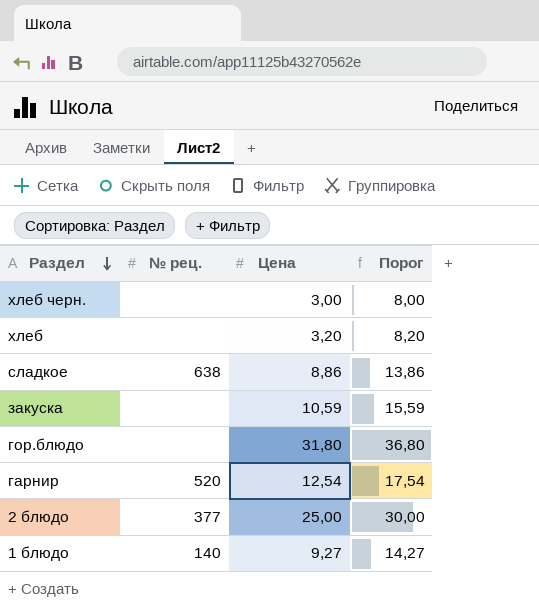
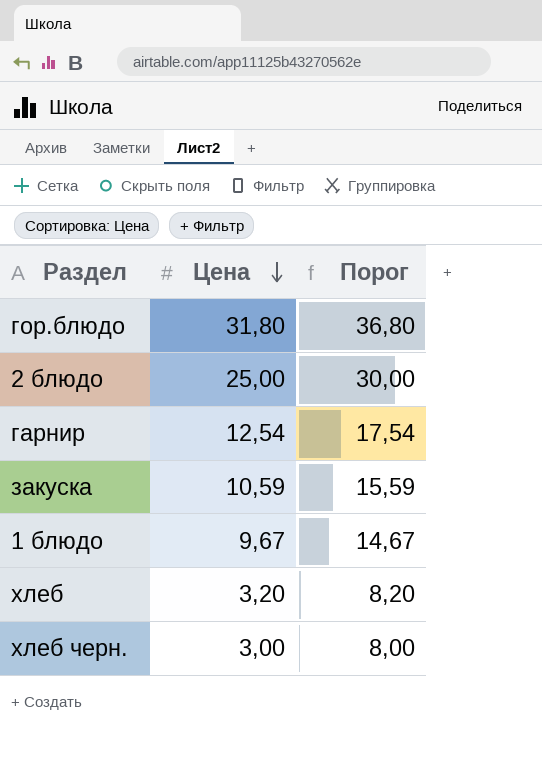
row order: Раздел descending -> Цена descending
column № рец. | position: 2 -> none
row сладкое: 638 | 8,86 | 13,86 -> none
1 блюдо | Цена: 9,27 -> 9,67
1 блюдо | Порог: 14,27 -> 14,67

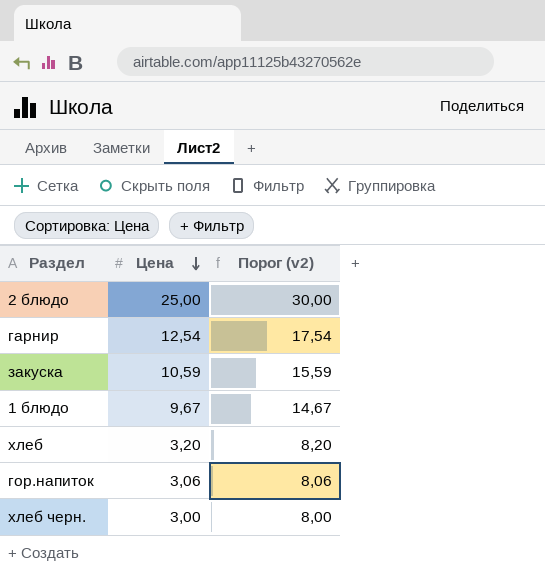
column name: Порог -> Порог (v2)
row гор.блюдо: 31,80 | 36,80 -> none
row гор.напиток: none -> 3,06 | 8,06

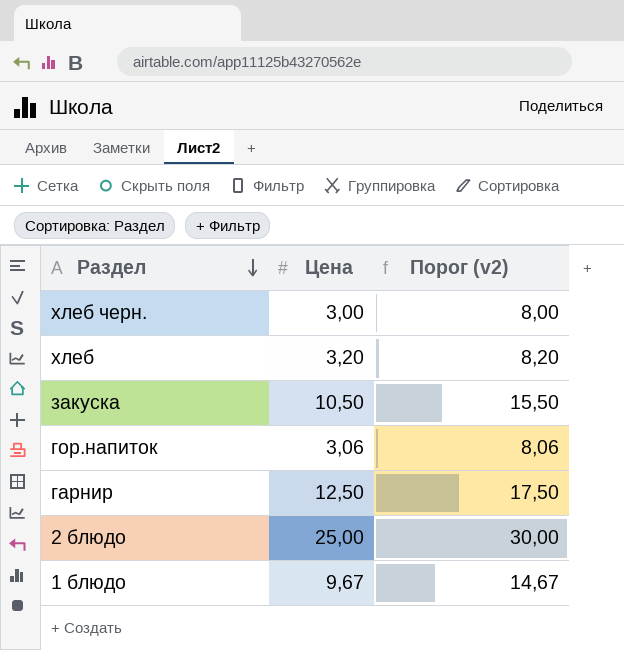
row order: Цена descending -> Раздел descending
закуска | Цена: 10,59 -> 10,50
закуска | Порог (v2): 15,59 -> 15,50
гарнир | Цена: 12,54 -> 12,50
гарнир | Порог (v2): 17,54 -> 17,50

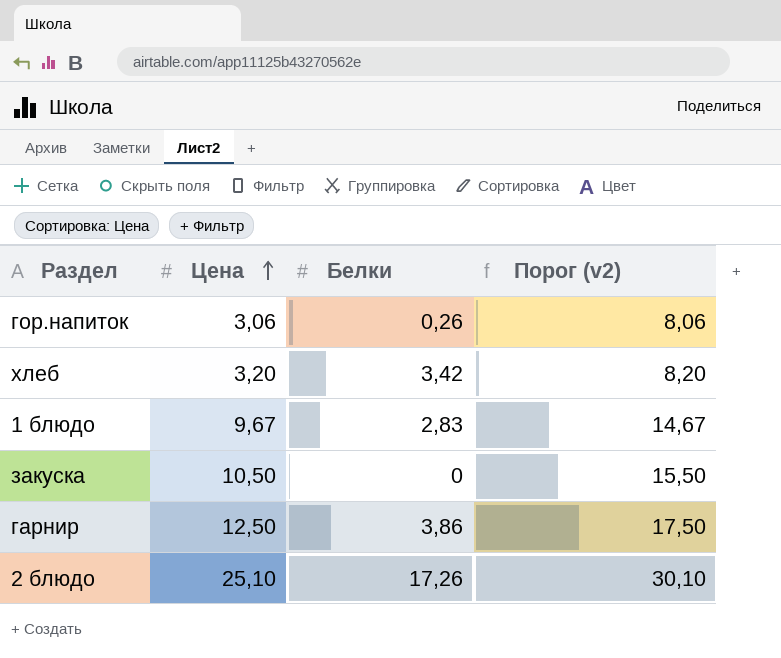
row order: Раздел descending -> Цена ascending
column Белки | position: none -> 3
row хлеб черн.: 3,00 | 8,00 -> none
2 блюдо | Цена: 25,00 -> 25,10
2 блюдо | Порог (v2): 30,00 -> 30,10

